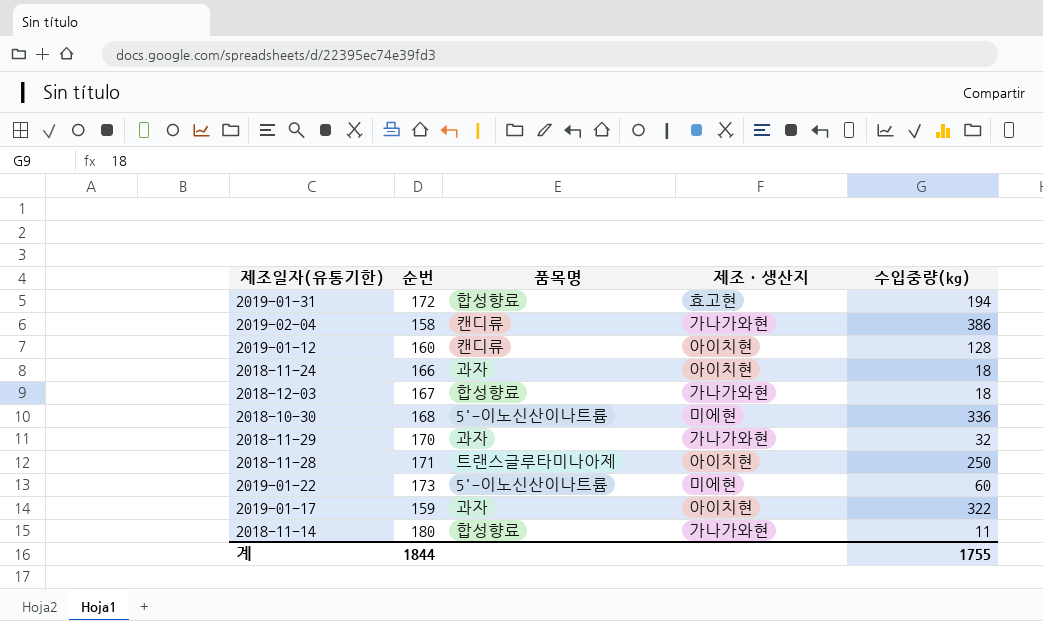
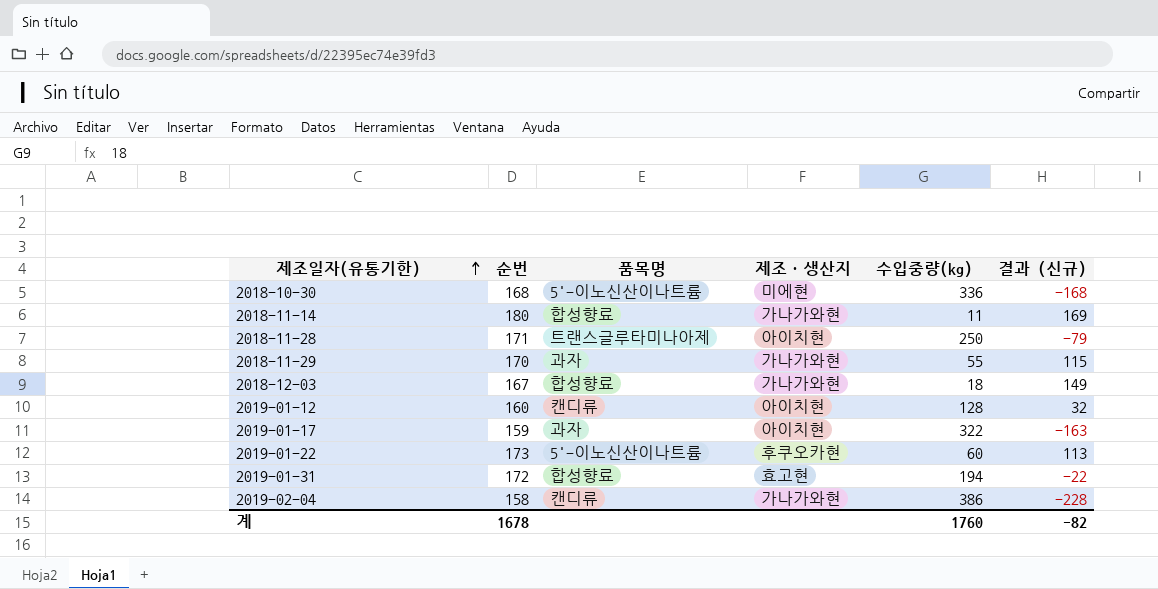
row order: none -> 제조일자(유통기한) ascending
column 결과 (신규) | formula: none -> [순번] - [수입중량(kg)]
row 2018-11-24: 166 | 과자 | 아이치현 | 18 -> none
2018-11-29 | 수입중량(kg): 32 -> 55
2019-01-22 | 제조·생산지: 미에현 -> 후쿠오카현
계 | 순번: 1844 -> 1678
계 | 수입중량(kg): 1755 -> 1760

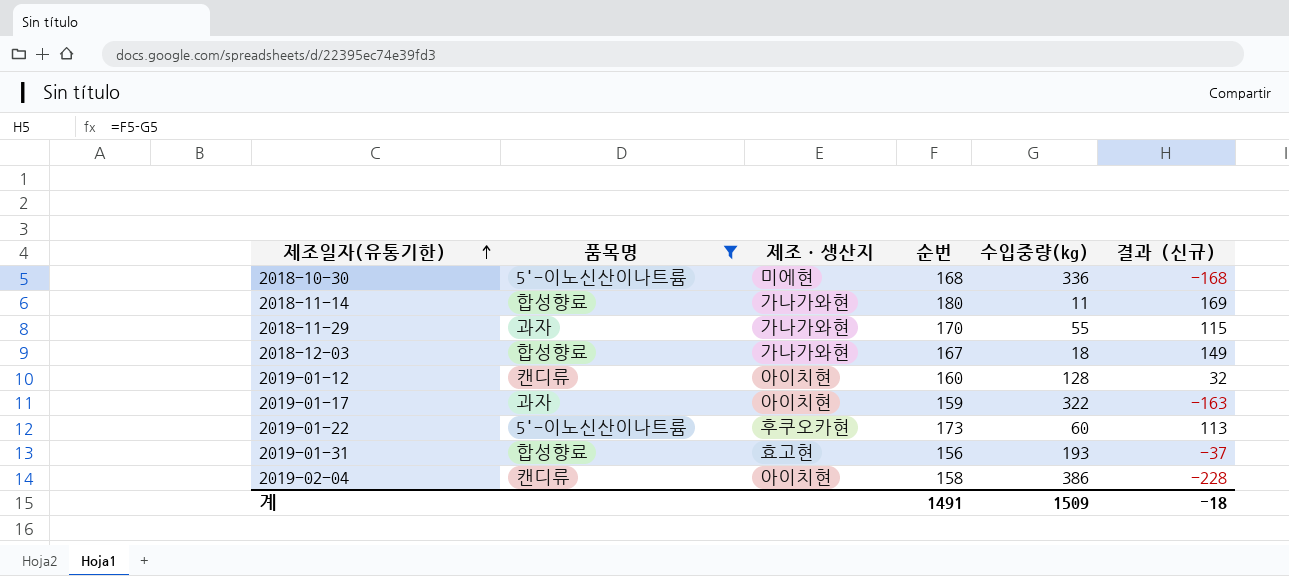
filter: none -> 품목명 != 트랜스글루타미나아제
column 순번 | position: 2 -> 4
2019-01-31 | 순번: 172 -> 156
2019-01-31 | 수입중량(kg): 194 -> 193
2019-01-31 | 결과 (신규): -22 -> -37
2019-02-04 | 제조·생산지: 가나가와현 -> 아이치현
계 | 순번: 1678 -> 1491
계 | 수입중량(kg): 1760 -> 1509
계 | 결과 (신규): -82 -> -18

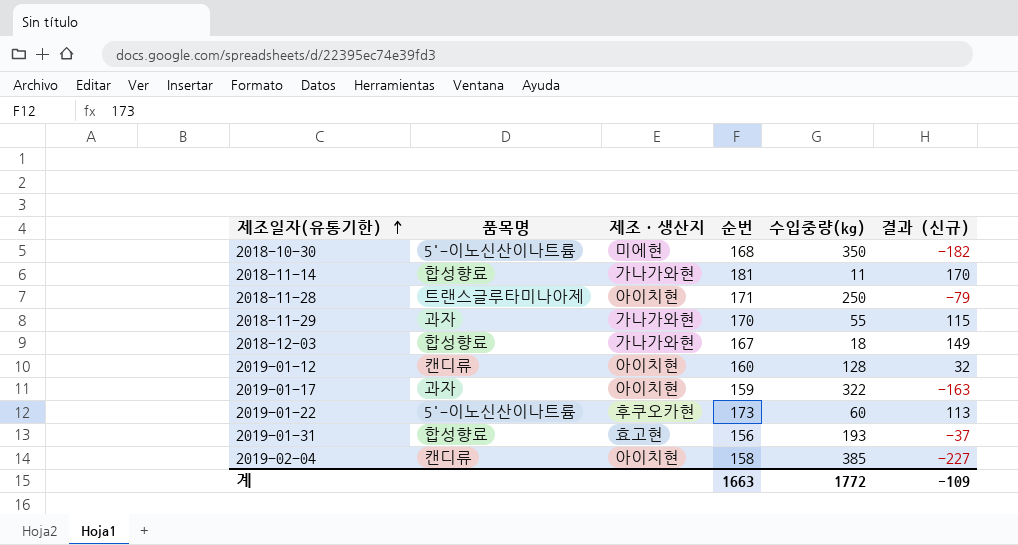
filter: 품목명 != 트랜스글루타미나아제 -> none
2018-10-30 | 수입중량(kg): 336 -> 350
2018-10-30 | 결과 (신규): -168 -> -182
2018-11-14 | 순번: 180 -> 181
2018-11-14 | 결과 (신규): 169 -> 170
2019-02-04 | 수입중량(kg): 386 -> 385
2019-02-04 | 결과 (신규): -228 -> -227
계 | 순번: 1491 -> 1663
계 | 수입중량(kg): 1509 -> 1772
계 | 결과 (신규): -18 -> -109

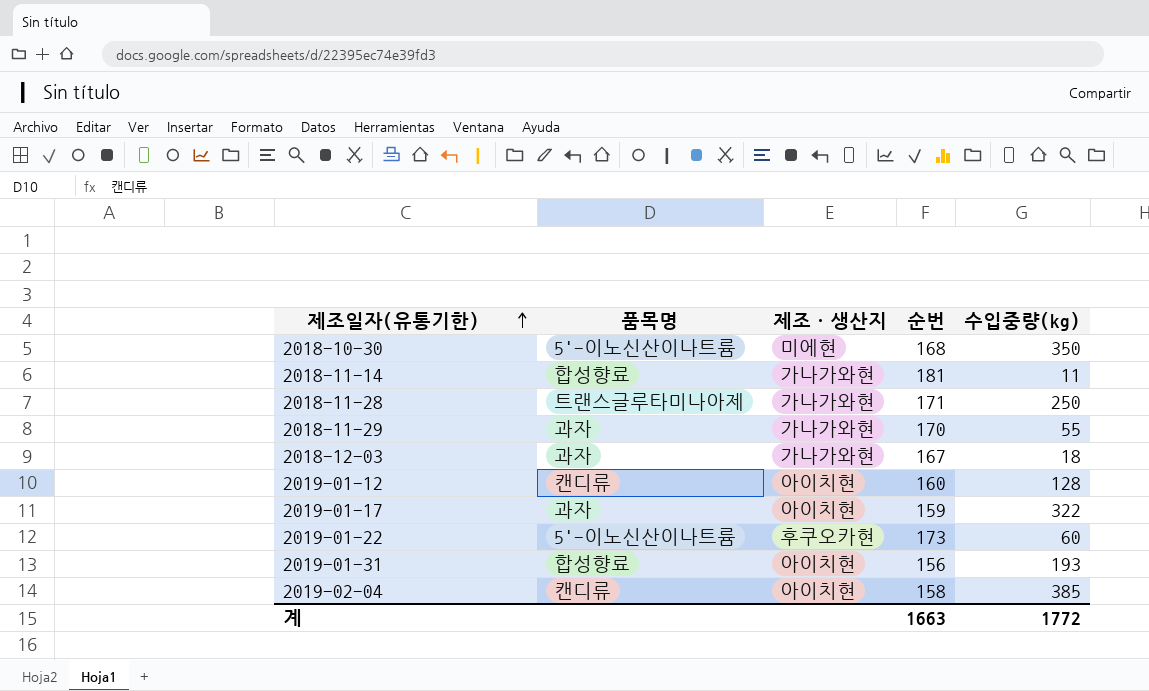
column 결과 (신규) | formula: [순번] - [수입중량(kg)] -> none
2018-11-28 | 제조·생산지: 아이치현 -> 가나가와현
2018-12-03 | 품목명: 합성향료 -> 과자
2019-01-31 | 제조·생산지: 효고현 -> 아이치현

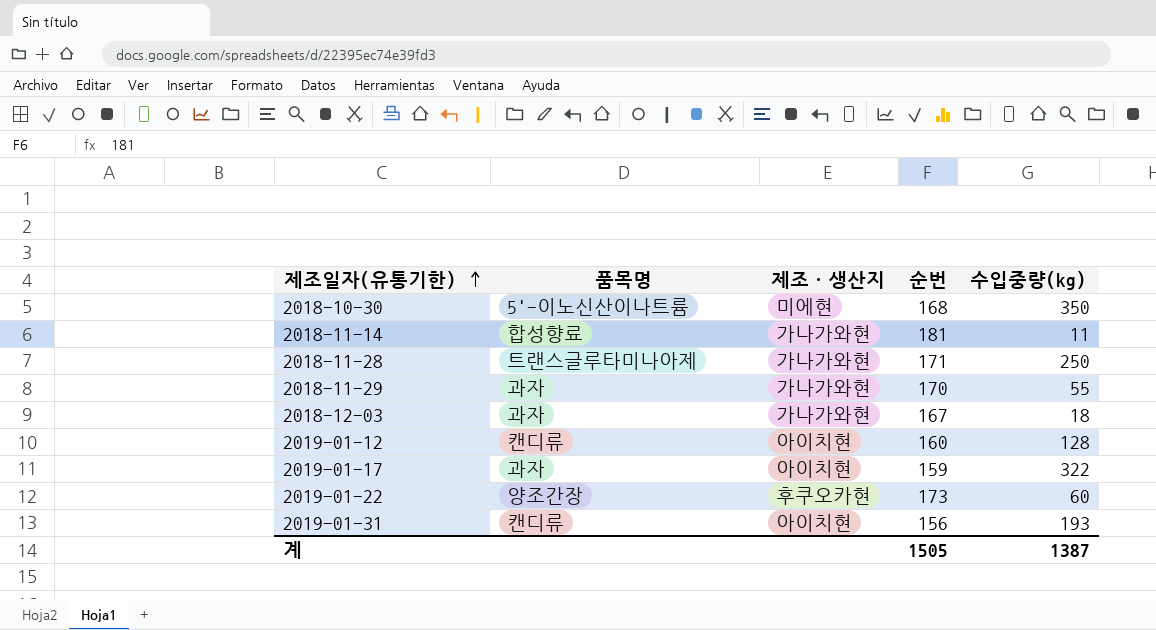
row 2019-02-04: 캔디류 | 아이치현 | 158 | 385 -> none
2019-01-22 | 품목명: 5'-이노신산이나트륨 -> 양조간장
2019-01-31 | 품목명: 합성향료 -> 캔디류
계 | 순번: 1663 -> 1505
계 | 수입중량(kg): 1772 -> 1387

